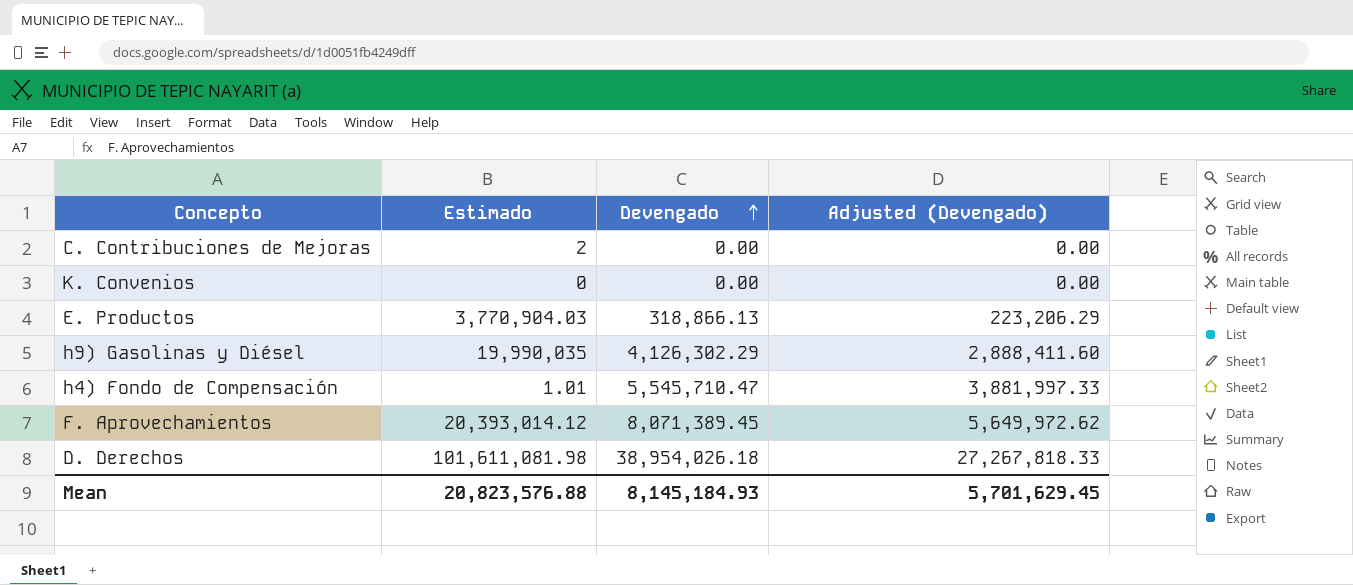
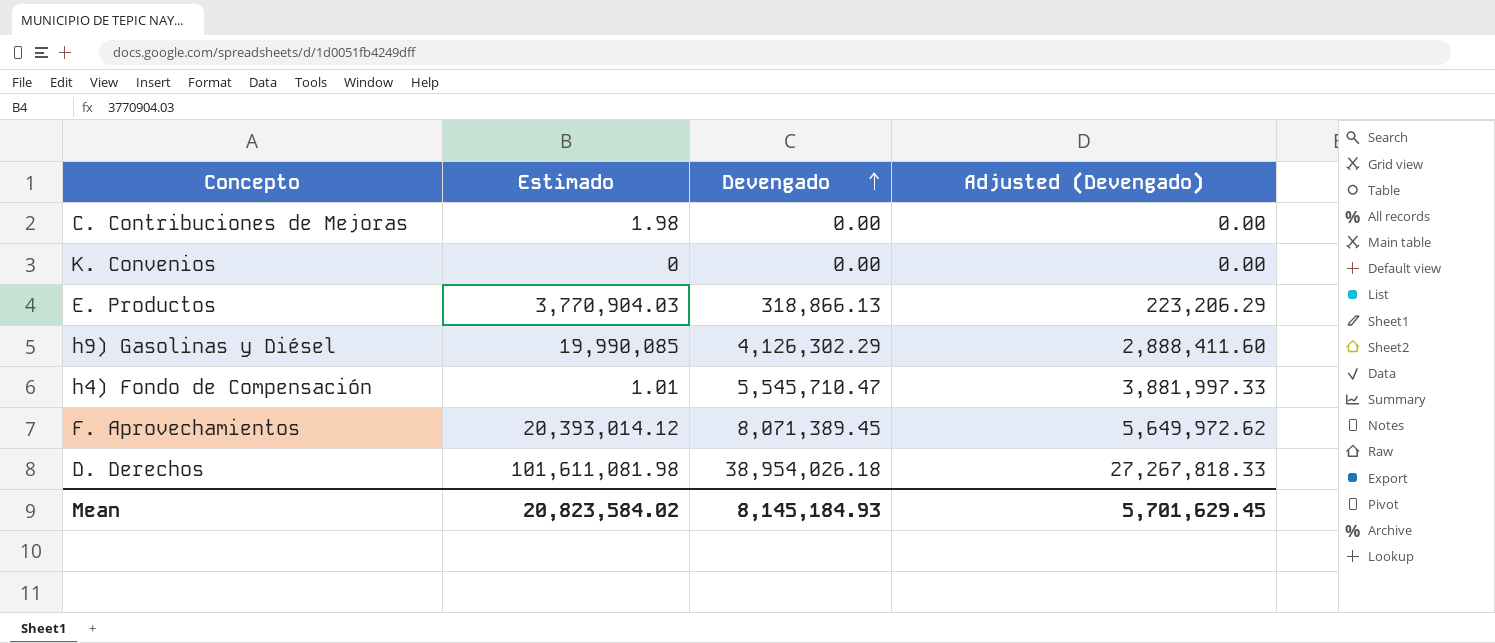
C. Contribuciones de Mejoras | Estimado: 2 -> 1.98
h9) Gasolinas y Diésel | Estimado: 19,990,035 -> 19,990,085
Mean | Estimado: 20,823,576.88 -> 20,823,584.02

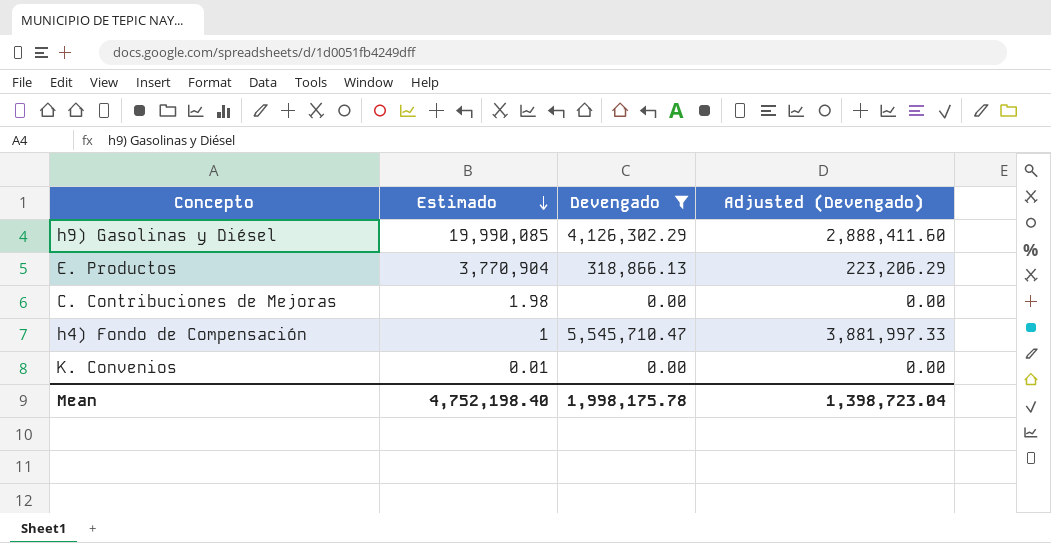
filter: none -> Devengado <= 5,545,710.47
row order: Devengado ascending -> Estimado descending
E. Productos | Estimado: 3,770,904.03 -> 3,770,904
h4) Fondo de Compensación | Estimado: 1.01 -> 1
K. Convenios | Estimado: 0 -> 0.01
Mean | Estimado: 20,823,584.02 -> 4,752,198.40
Mean | Devengado: 8,145,184.93 -> 1,998,175.78
Mean | Adjusted (Devengado): 5,701,629.45 -> 1,398,723.04

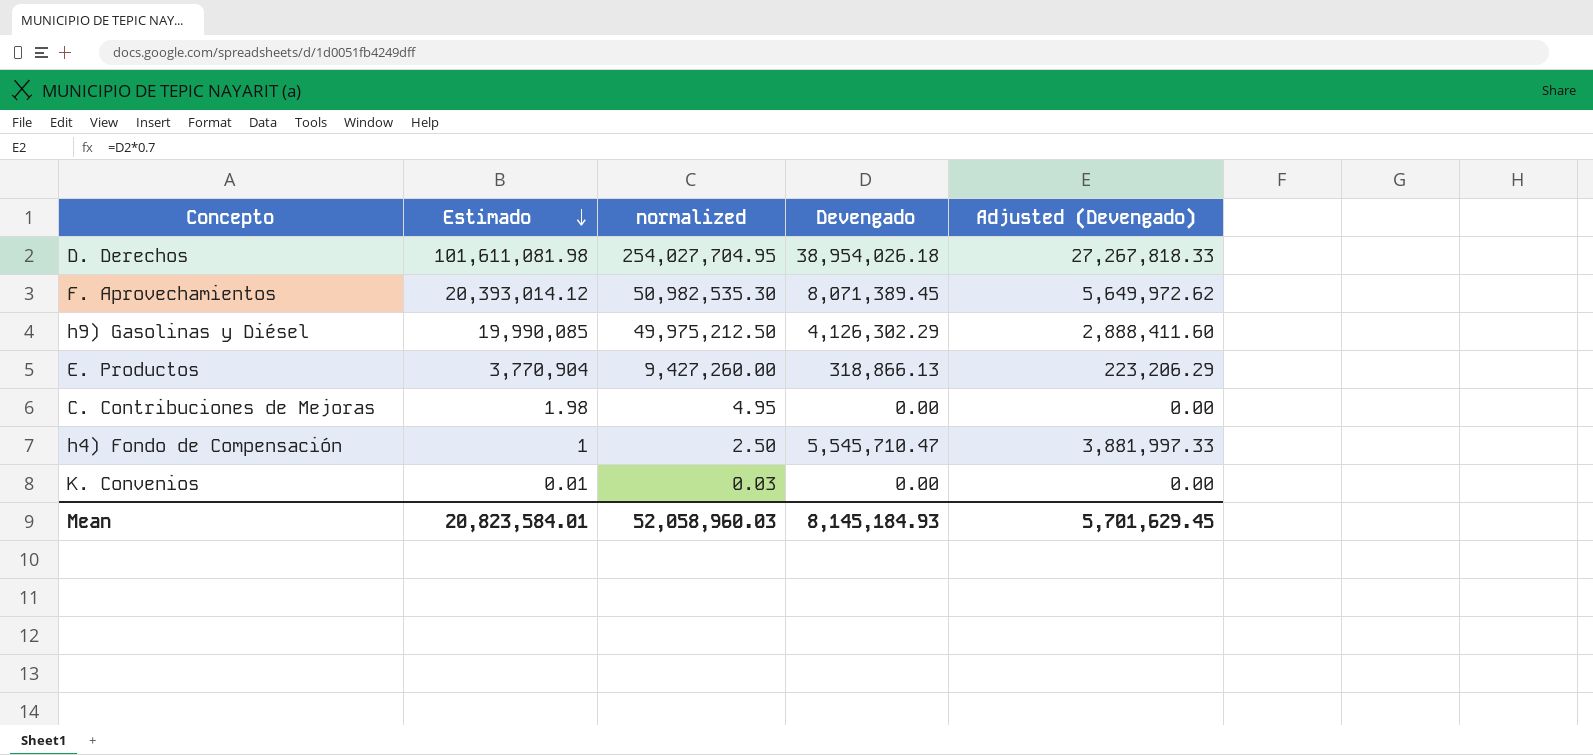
filter: Devengado <= 5,545,710.47 -> none
column normalized | formula: none -> [Estimado] * 2.5
Mean | Estimado: 4,752,198.40 -> 20,823,584.01
Mean | Devengado: 1,998,175.78 -> 8,145,184.93
Mean | Adjusted (Devengado): 1,398,723.04 -> 5,701,629.45

